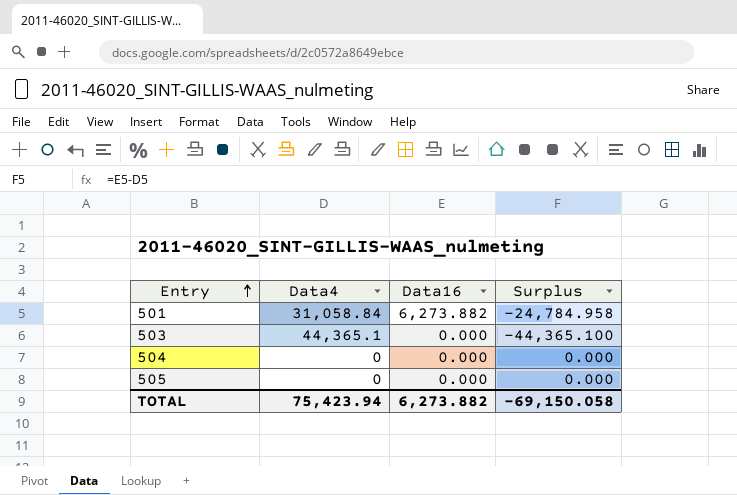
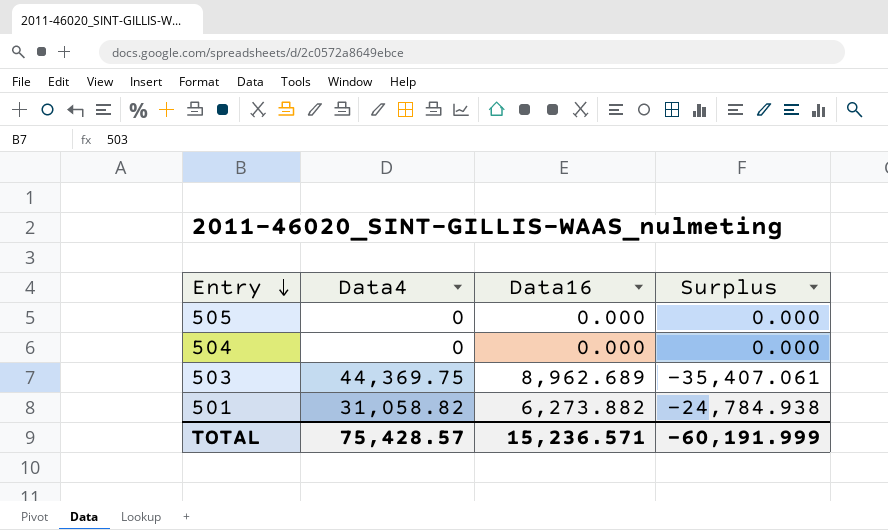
row order: Entry ascending -> Entry descending
503 | Data4: 44,365.1 -> 44,369.75
503 | Data16: 0.000 -> 8,962.689
503 | Surplus: -44,365.100 -> -35,407.061
501 | Data4: 31,058.84 -> 31,058.82
501 | Surplus: -24,784.958 -> -24,784.938
TOTAL | Data4: 75,423.94 -> 75,428.57
TOTAL | Data16: 6,273.882 -> 15,236.571
TOTAL | Surplus: -69,150.058 -> -60,191.999

